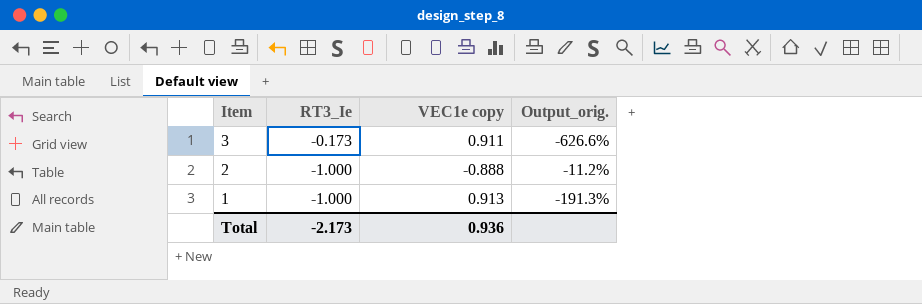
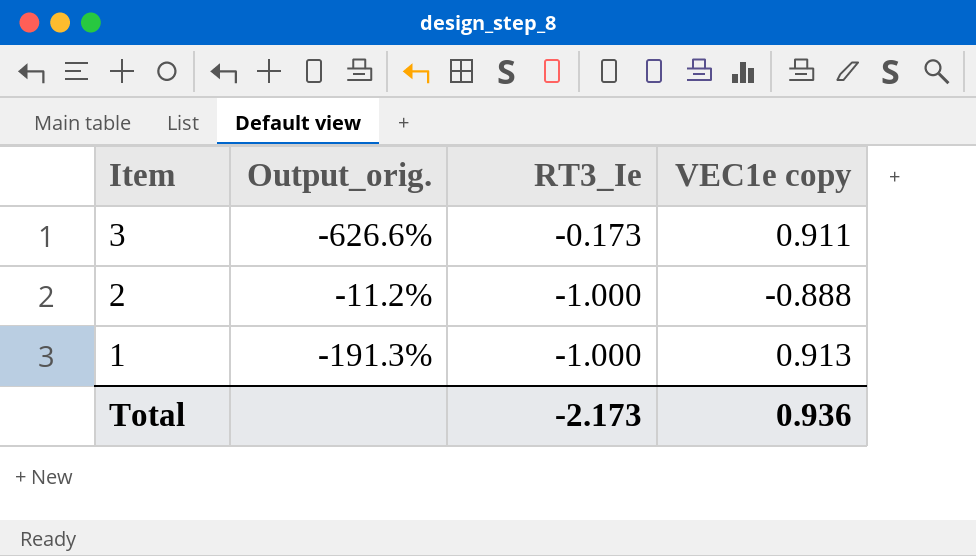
column Output_orig. | position: 4 -> 2

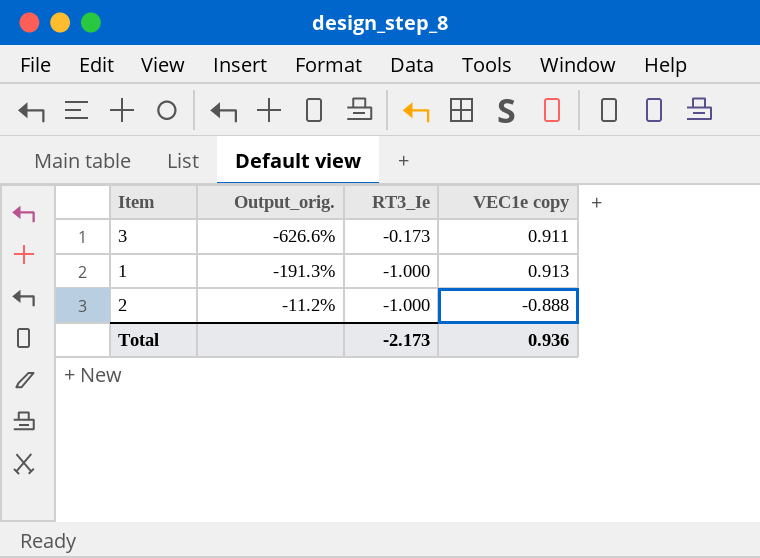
row order: Item descending -> Output_orig. ascending

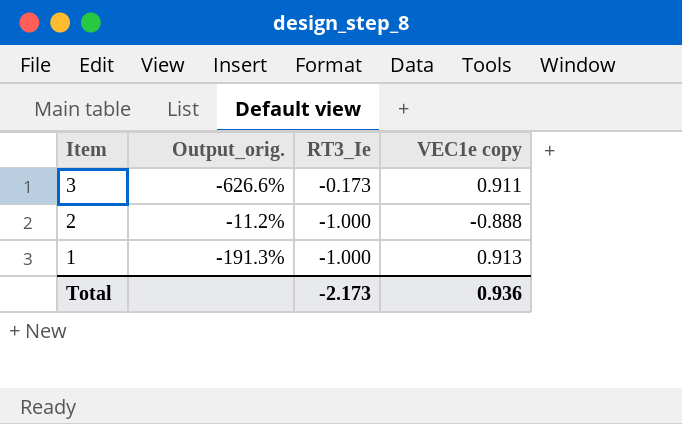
row order: Output_orig. ascending -> Item descending

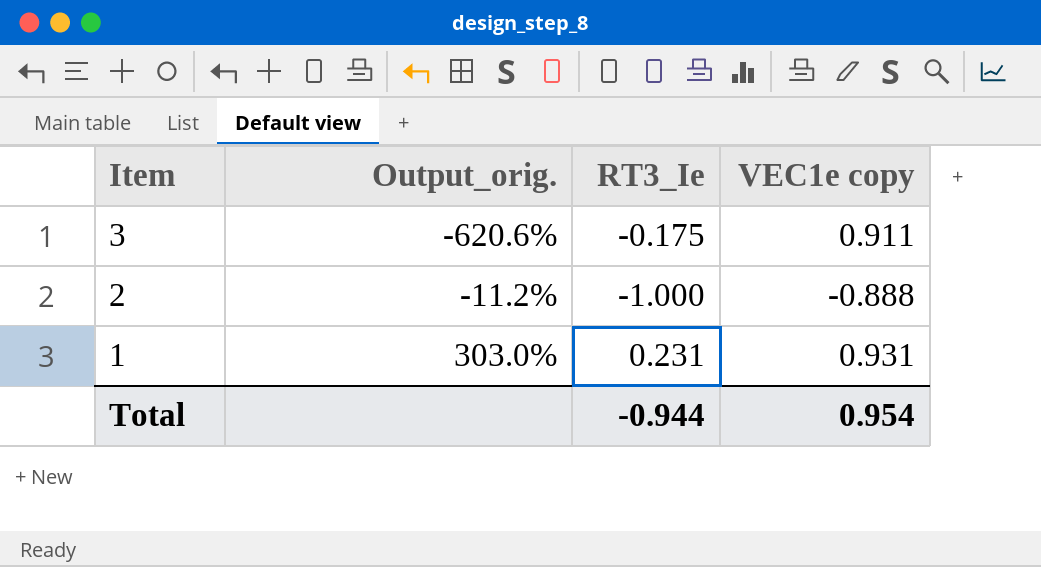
3 | Output_orig.: -626.6% -> -620.6%
3 | RT3_Ie: -0.173 -> -0.175
1 | Output_orig.: -191.3% -> 303.0%
1 | RT3_Ie: -1.000 -> 0.231
1 | VEC1e copy: 0.913 -> 0.931
Total | RT3_Ie: -2.173 -> -0.944
Total | VEC1e copy: 0.936 -> 0.954

